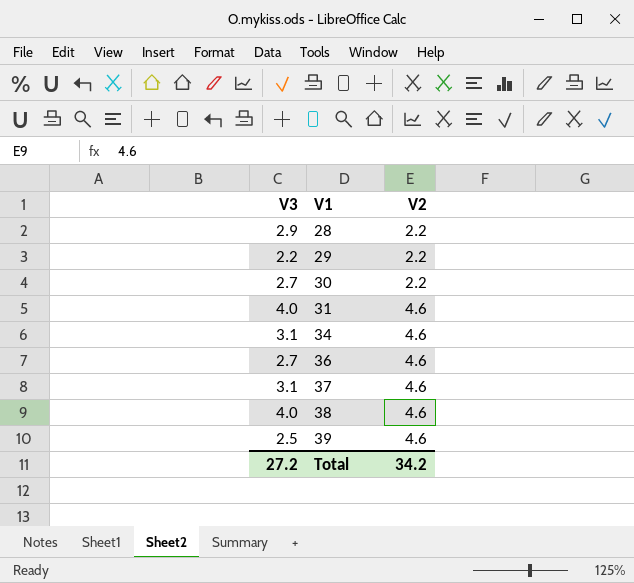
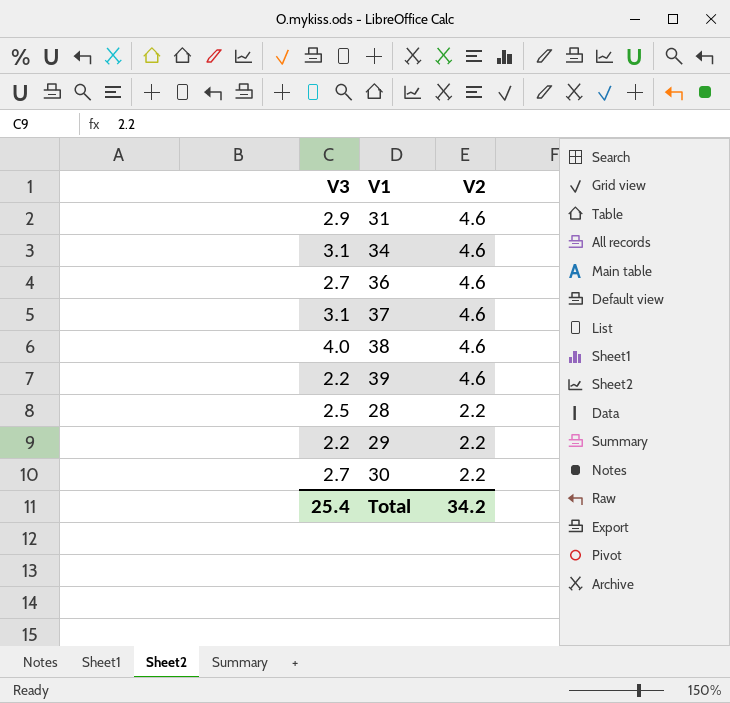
row order: V1 ascending -> V2 descending
31 | V3: 4.0 -> 2.9
39 | V3: 2.5 -> 2.2
28 | V3: 2.9 -> 2.5
Total | V3: 27.2 -> 25.4

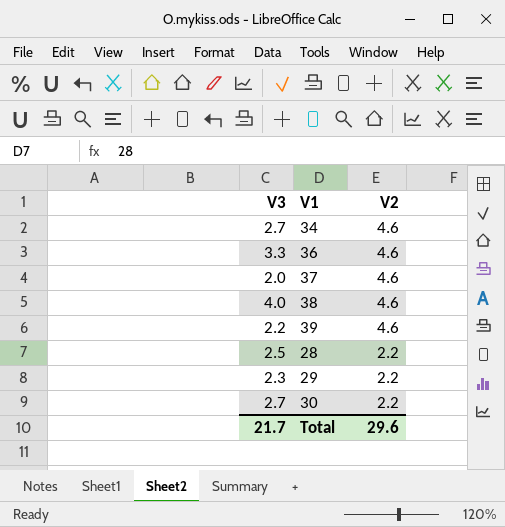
row 31: 2.9 | 4.6 -> none
34 | V3: 3.1 -> 2.7
36 | V3: 2.7 -> 3.3
37 | V3: 3.1 -> 2.0
29 | V3: 2.2 -> 2.3
Total | V3: 25.4 -> 21.7
Total | V2: 34.2 -> 29.6

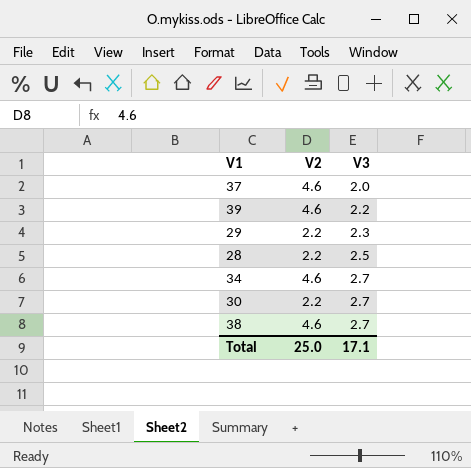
row order: V2 descending -> V3 ascending
column V3 | position: 1 -> 3
row 36: 3.3 | 4.6 -> none
38 | V3: 4.0 -> 2.7
Total | V2: 29.6 -> 25.0
Total | V3: 21.7 -> 17.1

